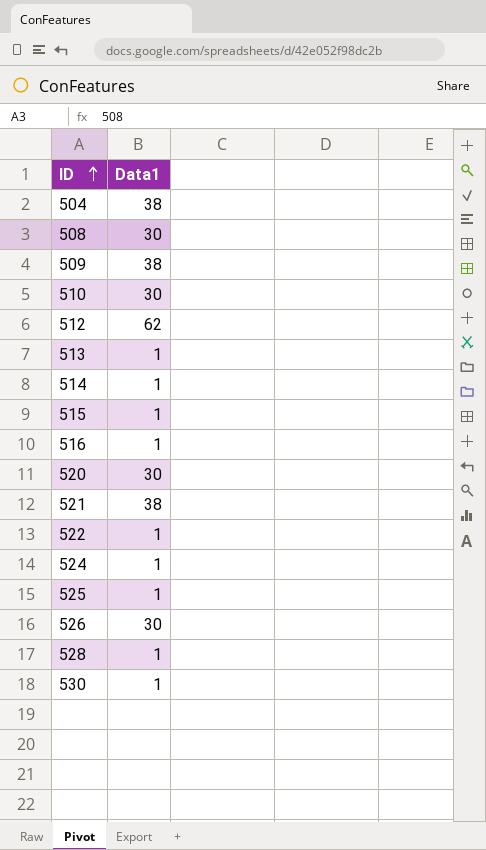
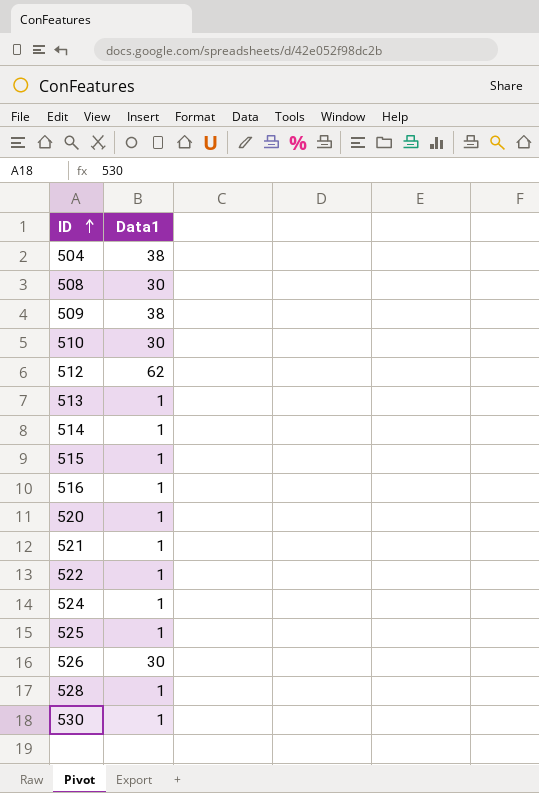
520 | Data1: 30 -> 1
521 | Data1: 38 -> 1

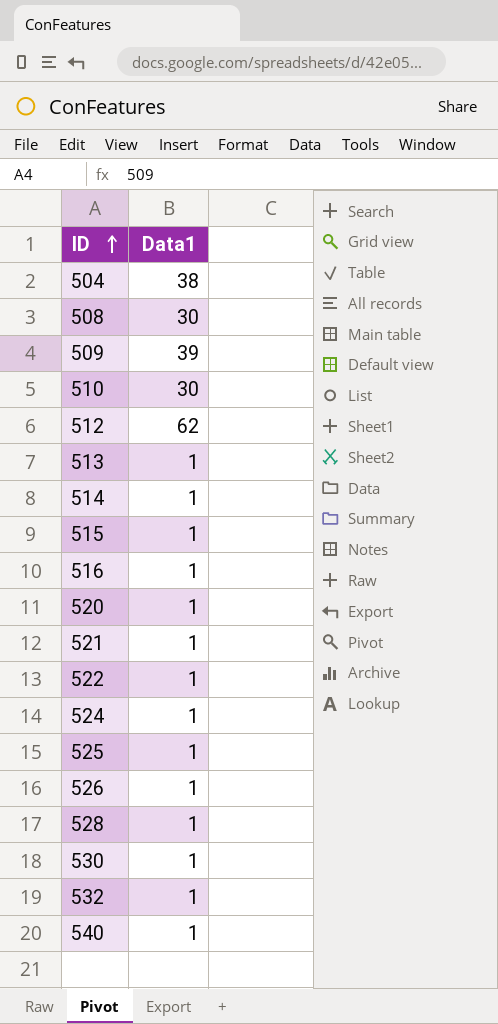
509 | Data1: 38 -> 39
526 | Data1: 30 -> 1
row 532: none -> 1
row 540: none -> 1

